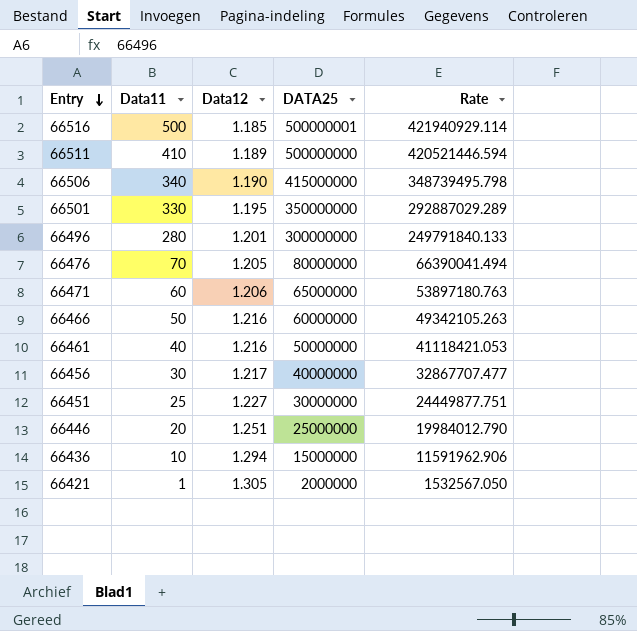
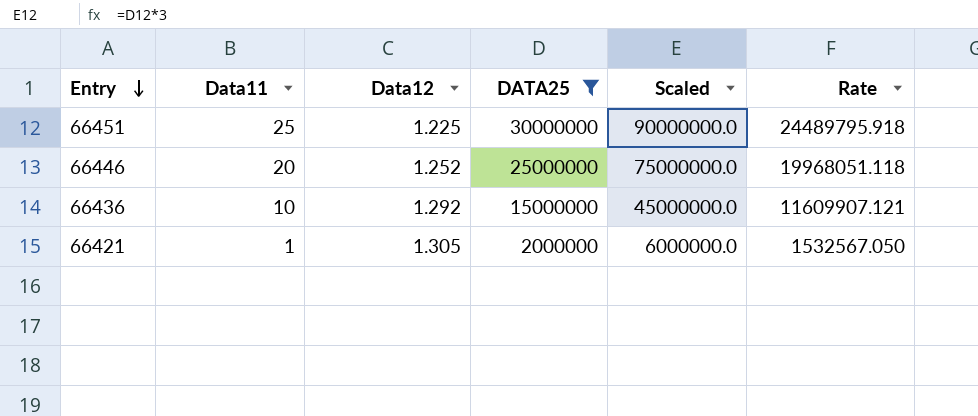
filter: none -> DATA25 <= 30000000
column Scaled | formula: none -> [DATA25] * 3
66451 | Data12: 1.227 -> 1.225
66451 | Rate: 24449877.751 -> 24489795.918
66446 | Data12: 1.251 -> 1.252
66446 | Rate: 19984012.790 -> 19968051.118
66436 | Data12: 1.294 -> 1.292
66436 | Rate: 11591962.906 -> 11609907.121

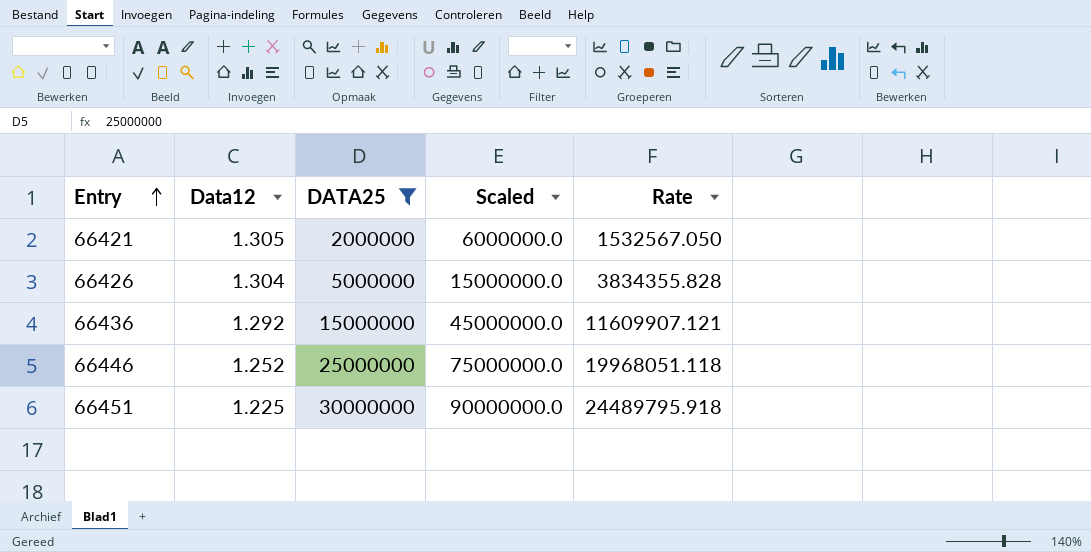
row order: Entry descending -> Entry ascending
column Data11 | position: 2 -> none
row 66426: none -> 1.304 | 5000000 | 15000000.0 | 3834355.828

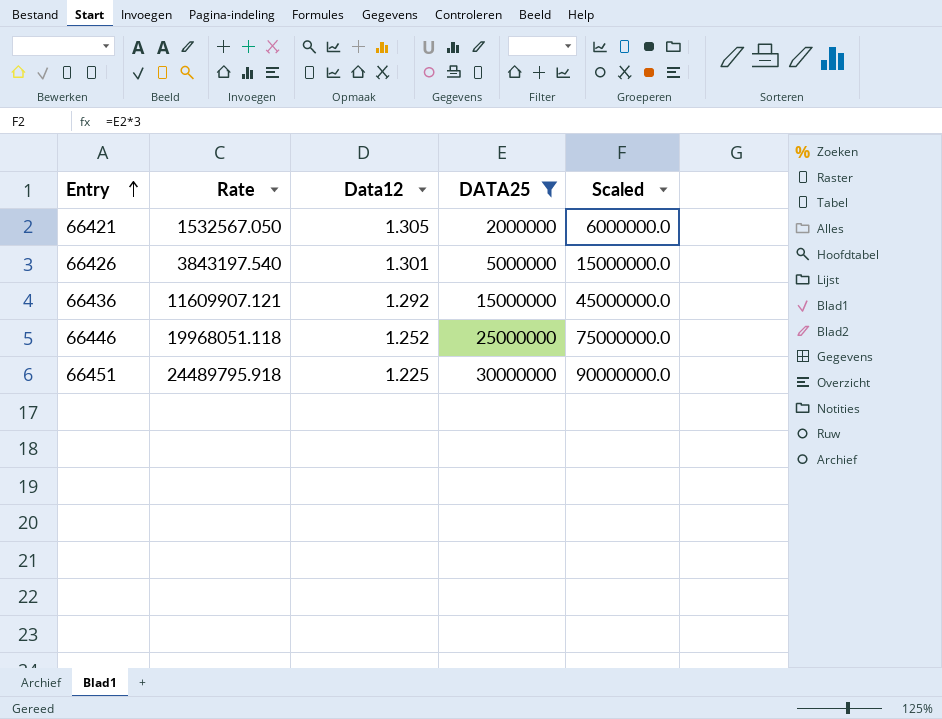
column Rate | position: 5 -> 2
66426 | Rate: 3834355.828 -> 3843197.540
66426 | Data12: 1.304 -> 1.301

